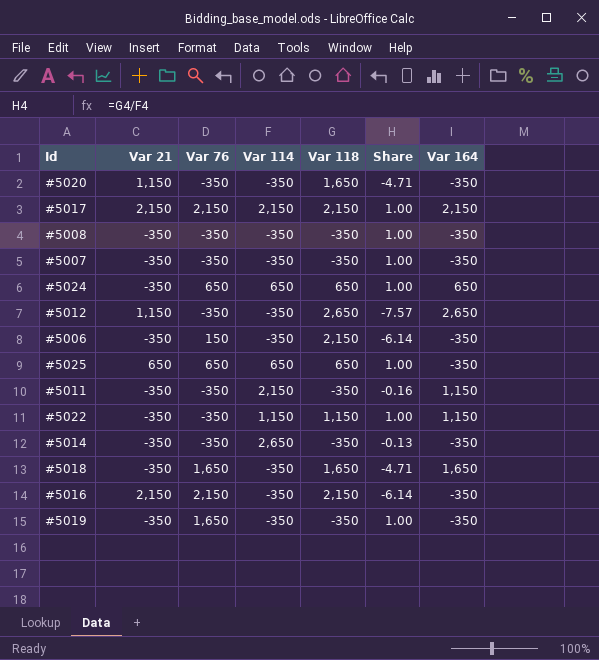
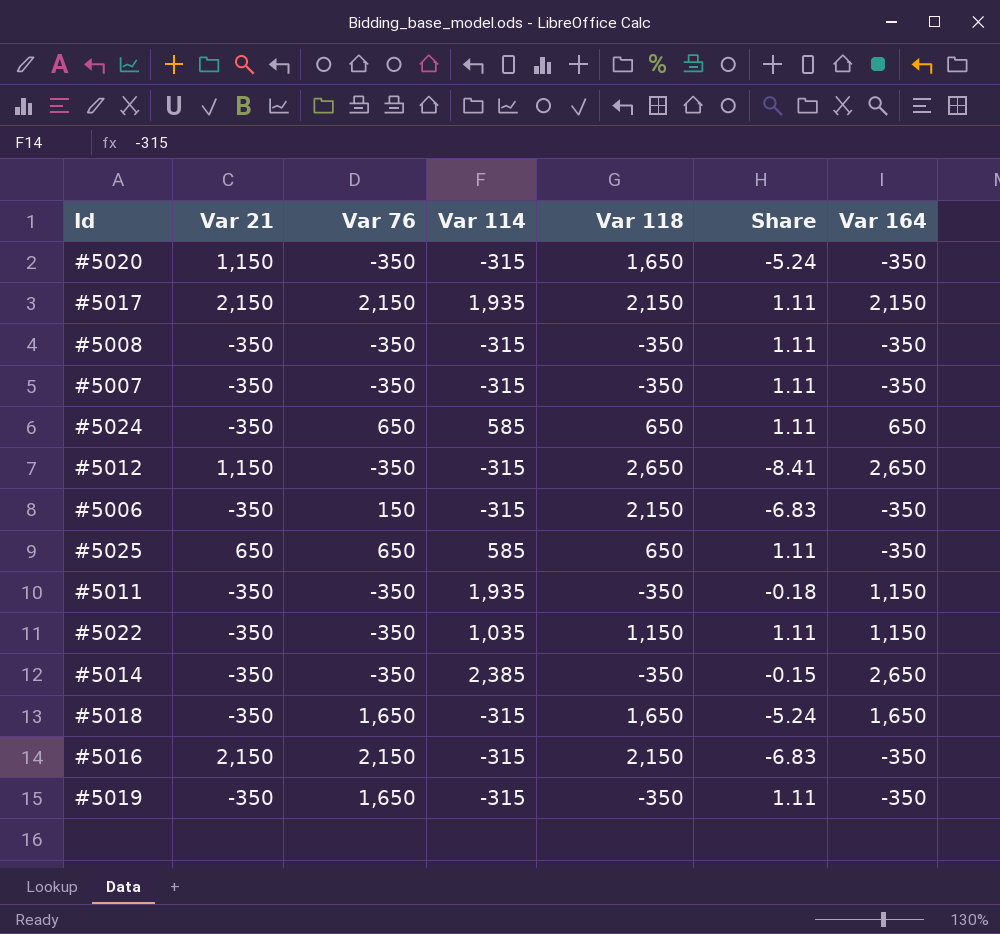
#5020 | Var 114: -350 -> -315
#5020 | Share: -4.71 -> -5.24
#5017 | Var 114: 2,150 -> 1,935
#5017 | Share: 1.00 -> 1.11
#5008 | Var 114: -350 -> -315
#5008 | Share: 1.00 -> 1.11
#5007 | Var 114: -350 -> -315
#5007 | Share: 1.00 -> 1.11
#5024 | Var 114: 650 -> 585
#5024 | Share: 1.00 -> 1.11
#5012 | Var 114: -350 -> -315
#5012 | Share: -7.57 -> -8.41
#5006 | Var 114: -350 -> -315
#5006 | Share: -6.14 -> -6.83
#5025 | Var 114: 650 -> 585
#5025 | Share: 1.00 -> 1.11
#5011 | Var 114: 2,150 -> 1,935
#5011 | Share: -0.16 -> -0.18
#5022 | Var 114: 1,150 -> 1,035
#5022 | Share: 1.00 -> 1.11
#5014 | Var 114: 2,650 -> 2,385
#5014 | Share: -0.13 -> -0.15
#5014 | Var 164: -350 -> 2,650
#5018 | Var 114: -350 -> -315
#5018 | Share: -4.71 -> -5.24
#5016 | Var 114: -350 -> -315
#5016 | Share: -6.14 -> -6.83
#5019 | Var 114: -350 -> -315
#5019 | Share: 1.00 -> 1.11

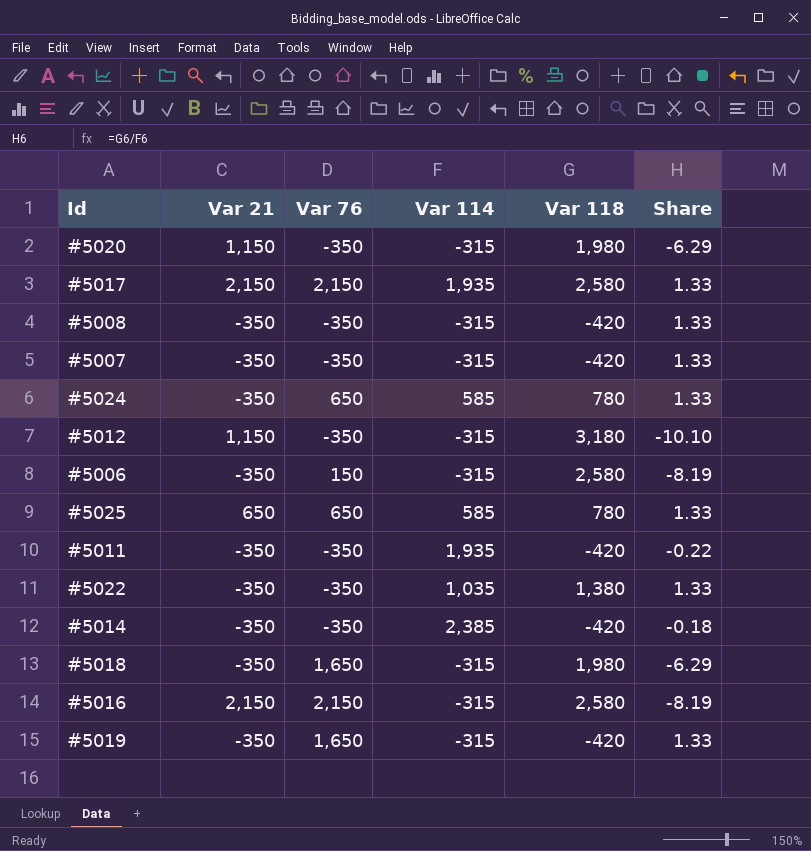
column Var 164 | position: 7 -> none
#5020 | Var 118: 1,650 -> 1,980
#5020 | Share: -5.24 -> -6.29
#5017 | Var 118: 2,150 -> 2,580
#5017 | Share: 1.11 -> 1.33
#5008 | Var 118: -350 -> -420
#5008 | Share: 1.11 -> 1.33
#5007 | Var 118: -350 -> -420
#5007 | Share: 1.11 -> 1.33
#5024 | Var 118: 650 -> 780
#5024 | Share: 1.11 -> 1.33
#5012 | Var 118: 2,650 -> 3,180
#5012 | Share: -8.41 -> -10.10
#5006 | Var 118: 2,150 -> 2,580
#5006 | Share: -6.83 -> -8.19
#5025 | Var 118: 650 -> 780
#5025 | Share: 1.11 -> 1.33
#5011 | Var 118: -350 -> -420
#5011 | Share: -0.18 -> -0.22
#5022 | Var 118: 1,150 -> 1,380
#5022 | Share: 1.11 -> 1.33
#5014 | Var 118: -350 -> -420
#5014 | Share: -0.15 -> -0.18
#5018 | Var 118: 1,650 -> 1,980
#5018 | Share: -5.24 -> -6.29
#5016 | Var 118: 2,150 -> 2,580
#5016 | Share: -6.83 -> -8.19
#5019 | Var 118: -350 -> -420
#5019 | Share: 1.11 -> 1.33

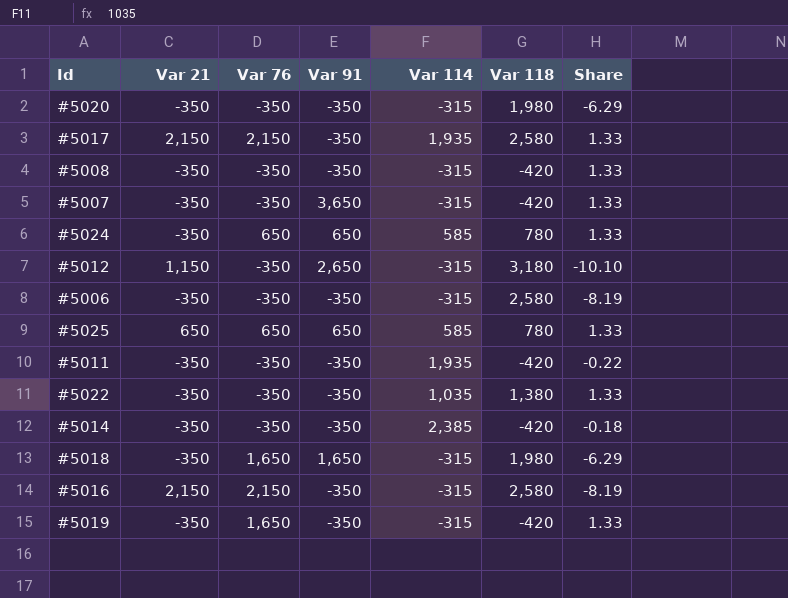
column Var 91 | position: none -> 4
#5020 | Var 21: 1,150 -> -350
#5006 | Var 76: 150 -> -350

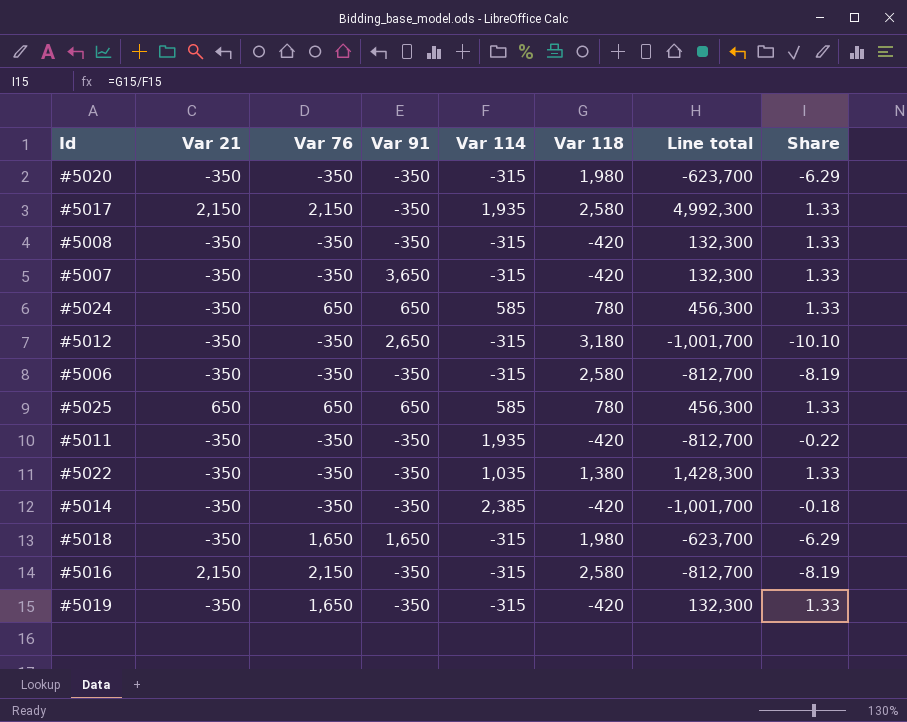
column Line total | formula: none -> [Var 114] * [Var 118]
#5012 | Var 21: 1,150 -> -350

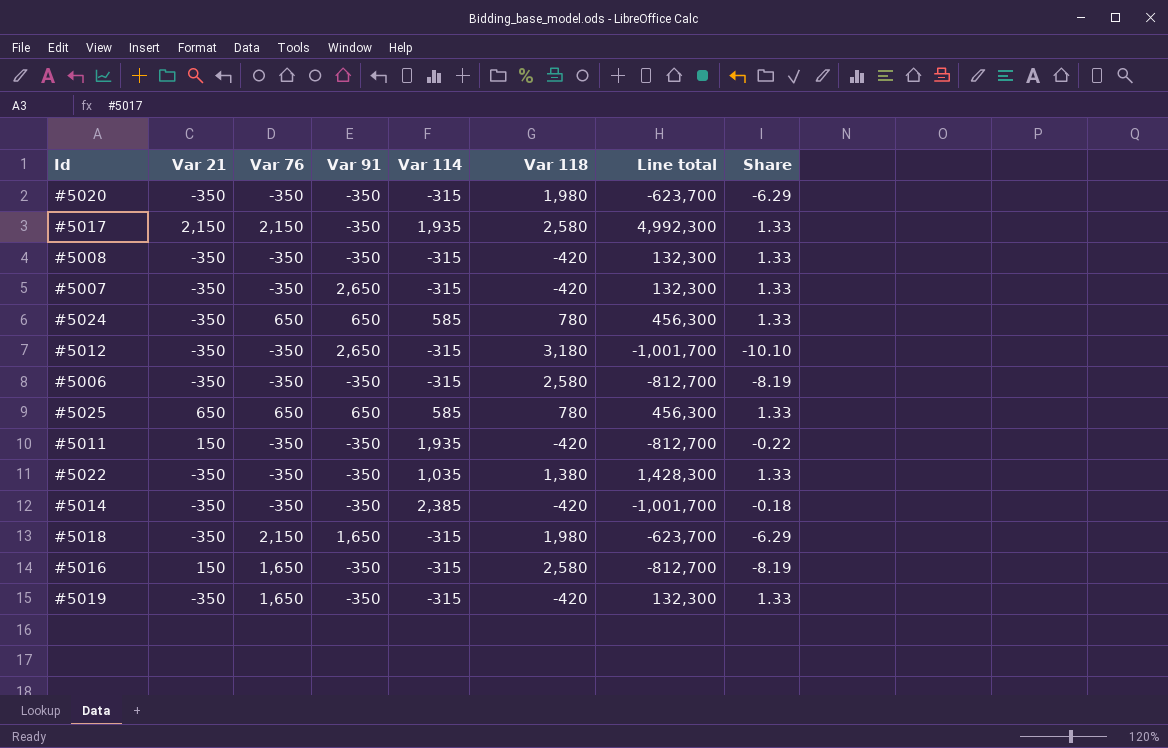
#5007 | Var 91: 3,650 -> 2,650
#5011 | Var 21: -350 -> 150
#5018 | Var 76: 1,650 -> 2,150
#5016 | Var 21: 2,150 -> 150
#5016 | Var 76: 2,150 -> 1,650

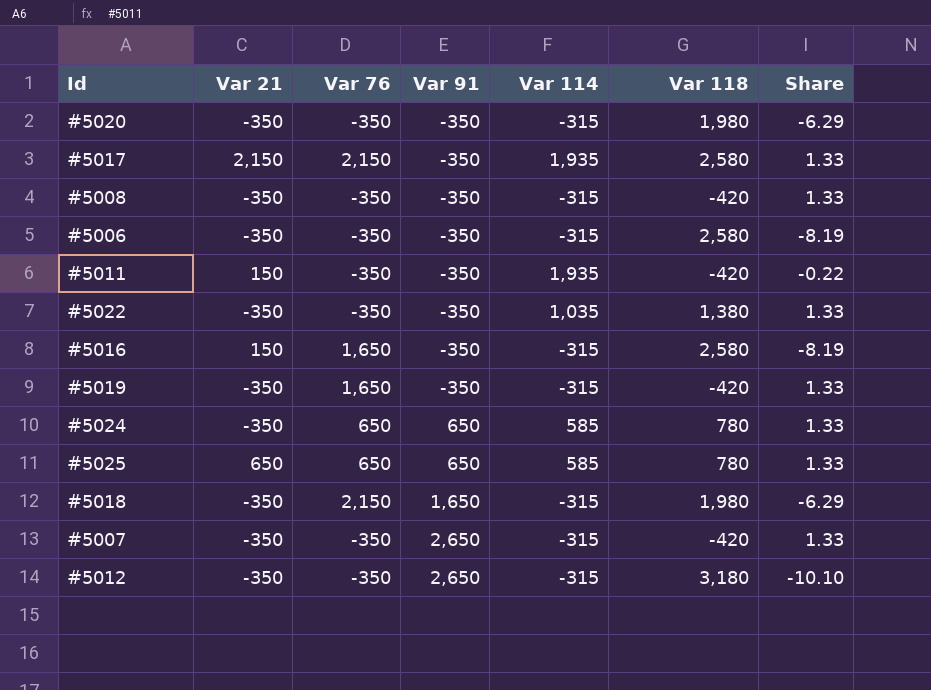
row order: none -> Var 91 ascending
column Line total | formula: [Var 114] * [Var 118] -> none
row #5014: -350 | -350 | -350 | 2,385 | -420 | -1,001,700 | -0.18 -> none

